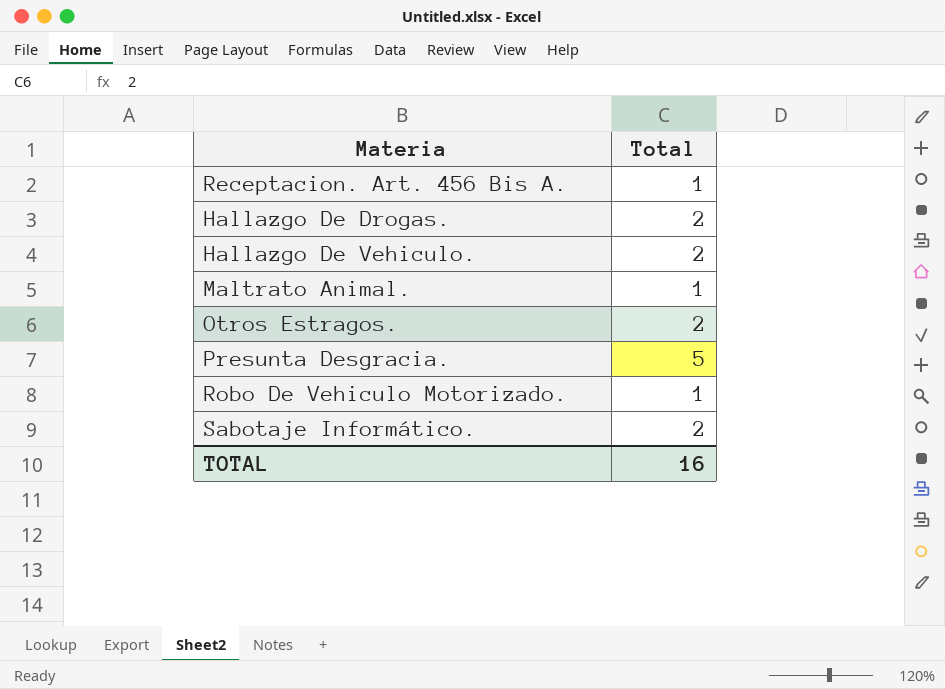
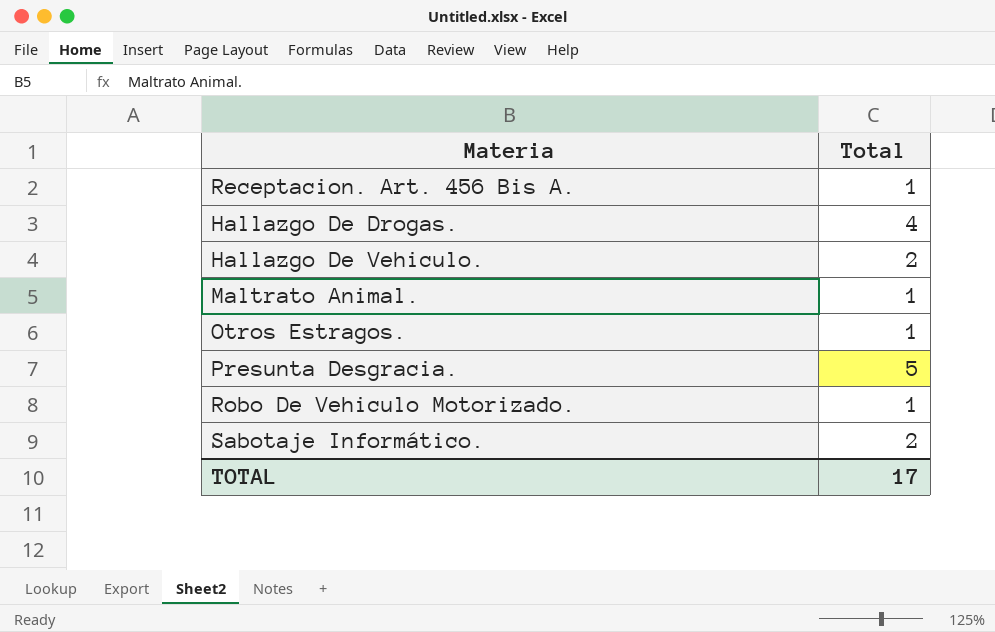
Hallazgo De Drogas. | Total: 2 -> 4
Otros Estragos. | Total: 2 -> 1
TOTAL | Total: 16 -> 17

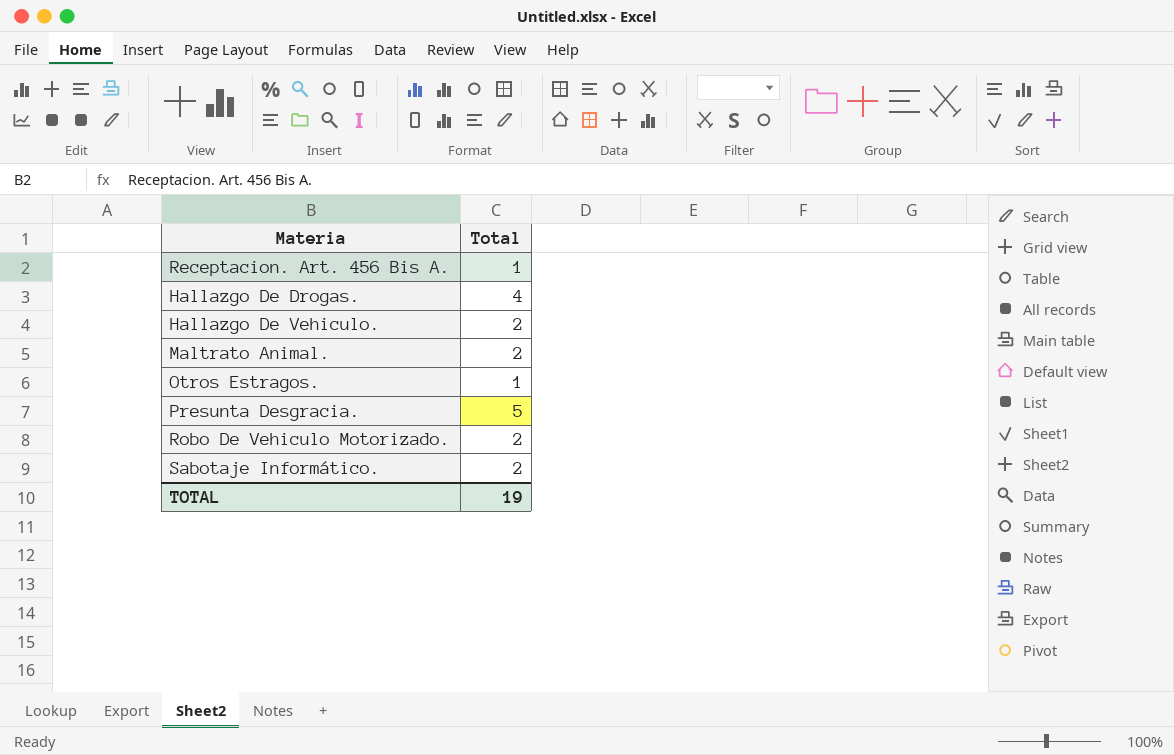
Maltrato Animal. | Total: 1 -> 2
Robo De Vehiculo Motorizado. | Total: 1 -> 2
TOTAL | Total: 17 -> 19

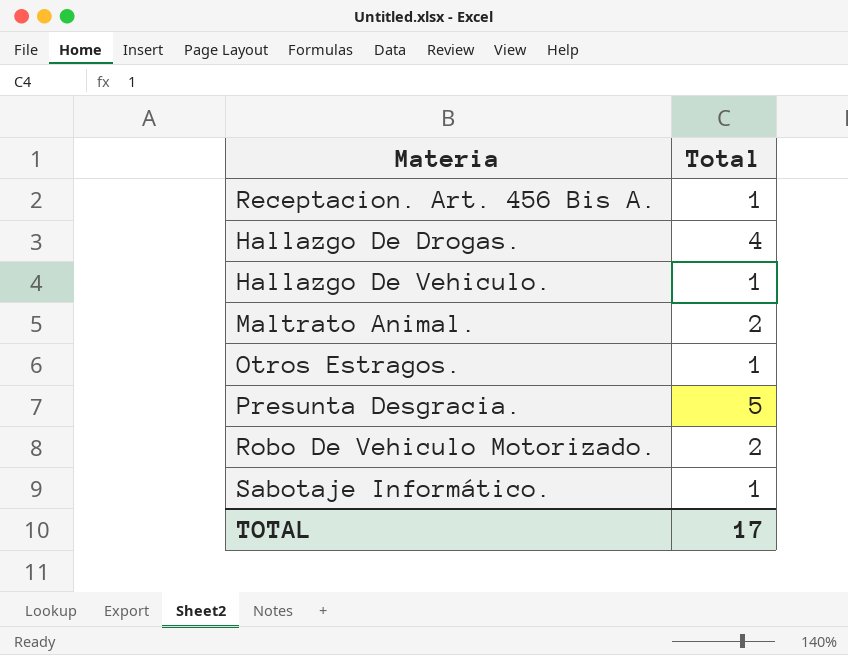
Hallazgo De Vehiculo. | Total: 2 -> 1
Sabotaje Informático. | Total: 2 -> 1
TOTAL | Total: 19 -> 17

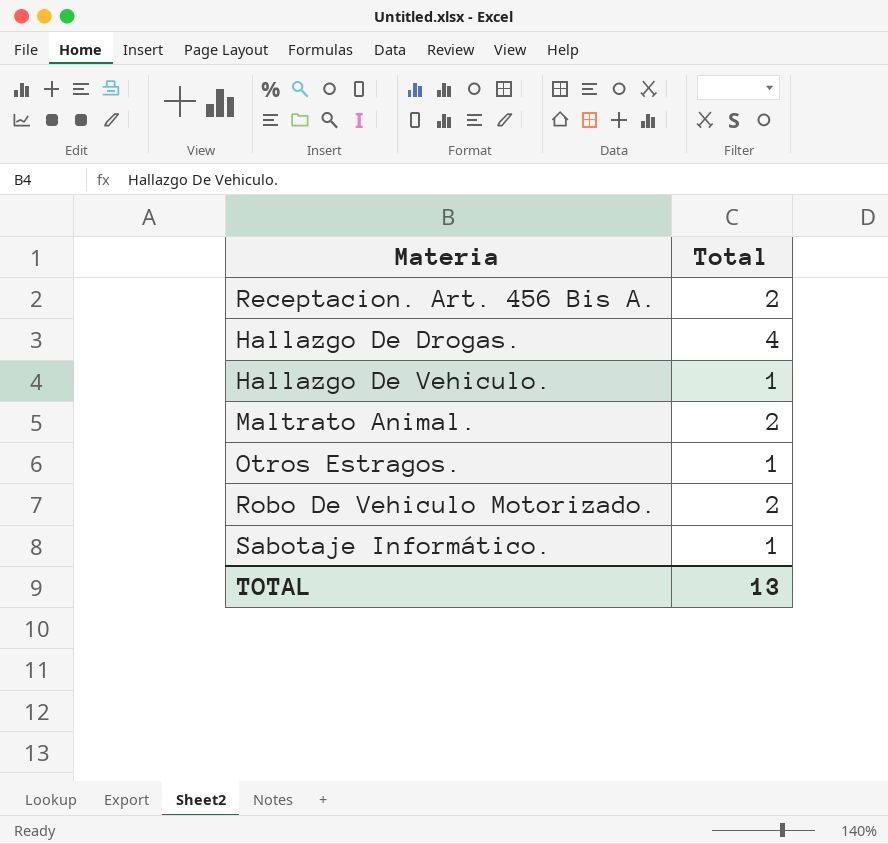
row Presunta Desgracia.: 5 -> none
Receptacion. Art. 456 Bis A. | Total: 1 -> 2
TOTAL | Total: 17 -> 13

